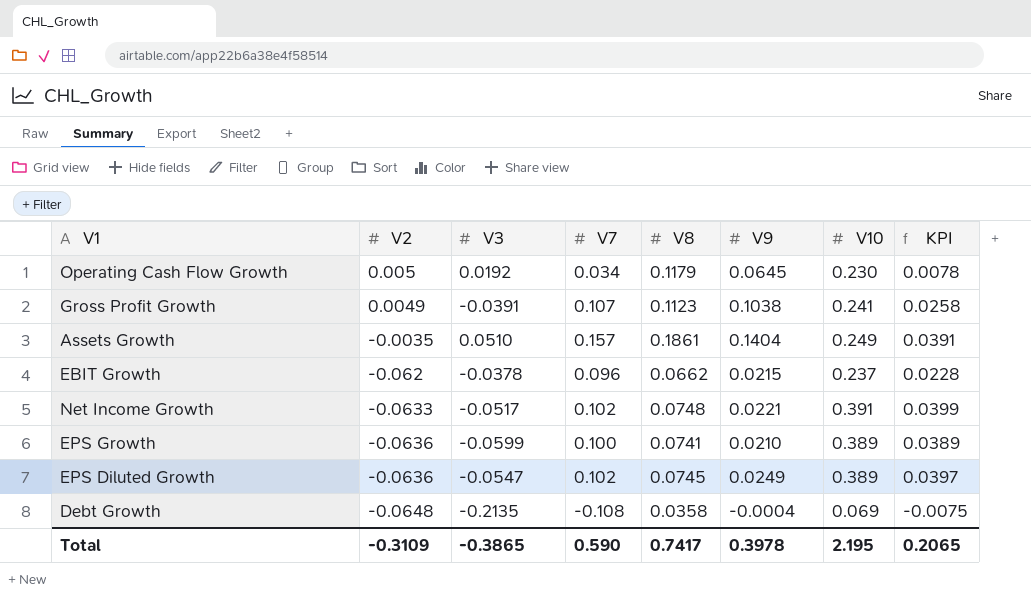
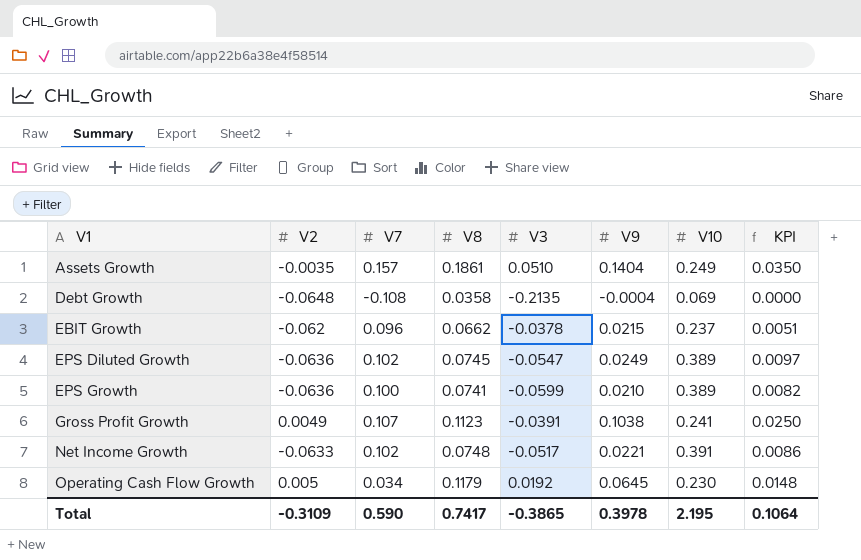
row order: V2 descending -> V1 ascending
column V3 | position: 3 -> 5
column KPI | formula: [V7] * [V10] -> [V9] * [V10]
Total | KPI: 0.2065 -> 0.1064

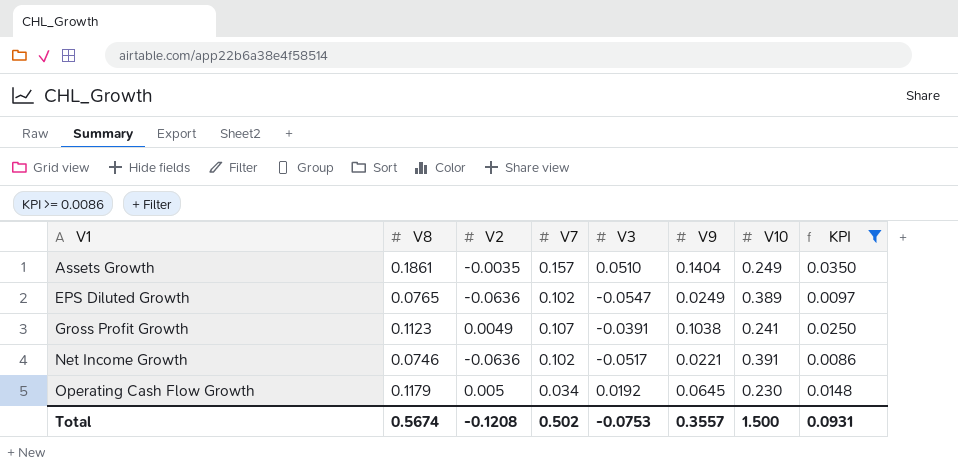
filter: none -> KPI >= 0.0086
column V8 | position: 4 -> 2
EPS Diluted Growth | V8: 0.0745 -> 0.0765
Net Income Growth | V8: 0.0748 -> 0.0746
Net Income Growth | V2: -0.0633 -> -0.0636
Total | V8: 0.7417 -> 0.5674
Total | V2: -0.3109 -> -0.1208
Total | V7: 0.590 -> 0.502
Total | V3: -0.3865 -> -0.0753
Total | V9: 0.3978 -> 0.3557
Total | V10: 2.195 -> 1.500
Total | KPI: 0.1064 -> 0.0931

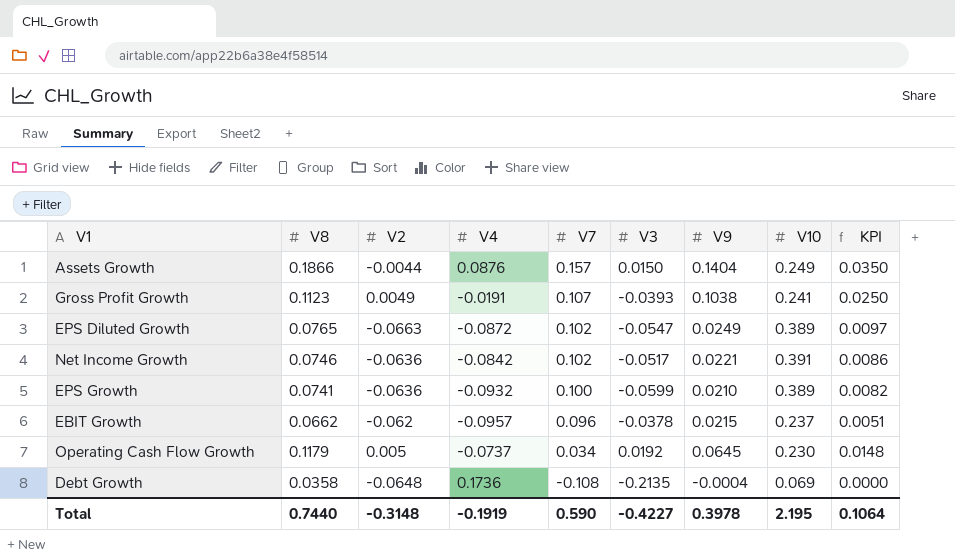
filter: KPI >= 0.0086 -> none
row order: V1 ascending -> V7 descending
column V4 | position: none -> 4
Assets Growth | V8: 0.1861 -> 0.1866
Assets Growth | V2: -0.0035 -> -0.0044
Assets Growth | V3: 0.0510 -> 0.0150
Gross Profit Growth | V3: -0.0391 -> -0.0393
EPS Diluted Growth | V2: -0.0636 -> -0.0663
Total | V8: 0.5674 -> 0.7440
Total | V2: -0.1208 -> -0.3148
Total | V7: 0.502 -> 0.590
Total | V3: -0.0753 -> -0.4227
Total | V9: 0.3557 -> 0.3978
Total | V10: 1.500 -> 2.195
Total | KPI: 0.0931 -> 0.1064

